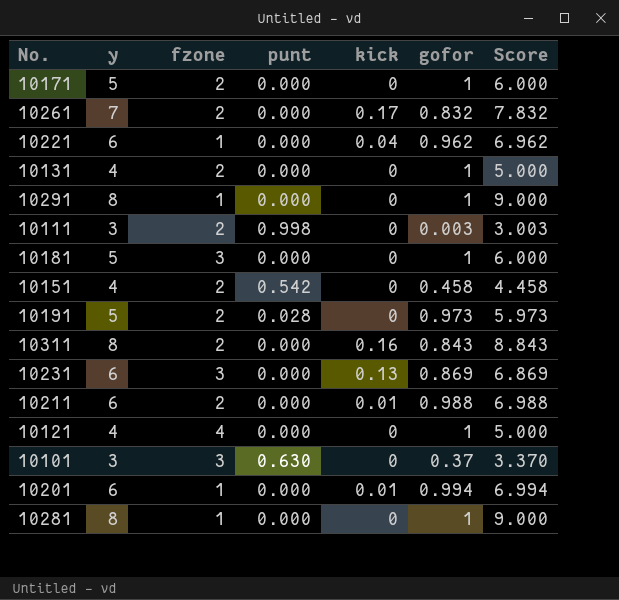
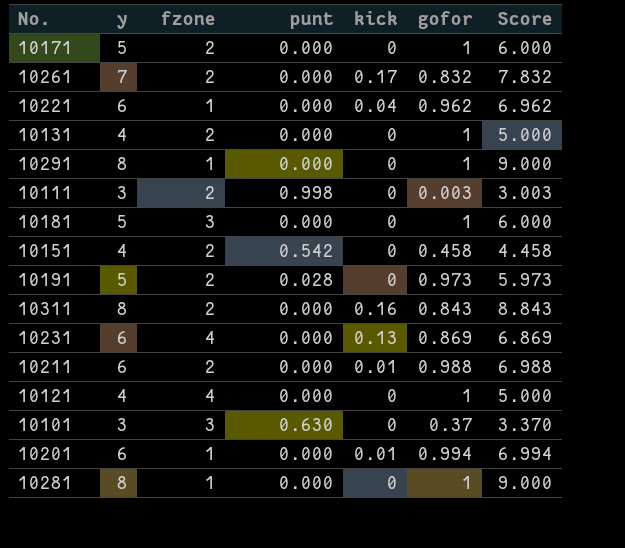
10231 | fzone: 3 -> 4

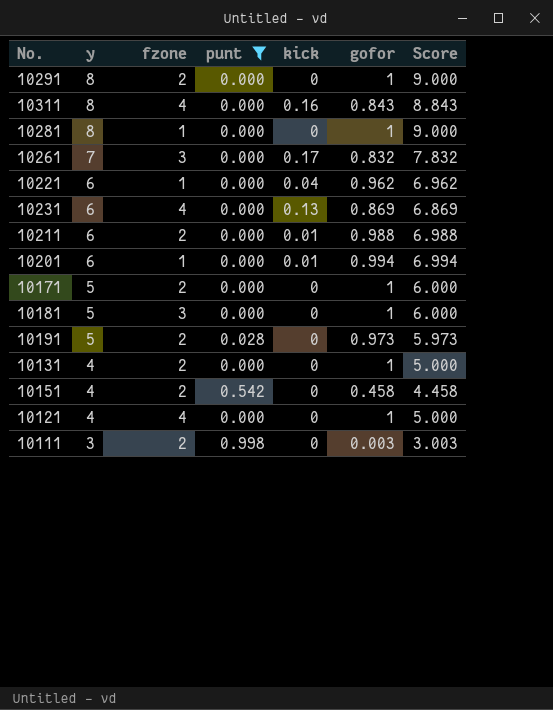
filter: none -> punt != 0.630
row order: none -> y descending
10291 | fzone: 1 -> 2
10311 | fzone: 2 -> 4
10261 | fzone: 2 -> 3

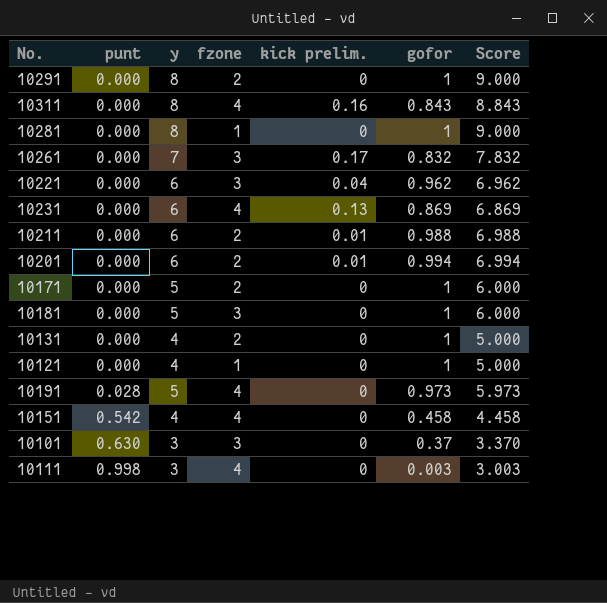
filter: punt != 0.630 -> none
row order: y descending -> punt ascending
column punt | position: 4 -> 2
column name: kick -> kick prelim.
10221 | fzone: 1 -> 3
10201 | fzone: 1 -> 2
10121 | fzone: 4 -> 1
10191 | fzone: 2 -> 4
10151 | fzone: 2 -> 4
10111 | fzone: 2 -> 4

